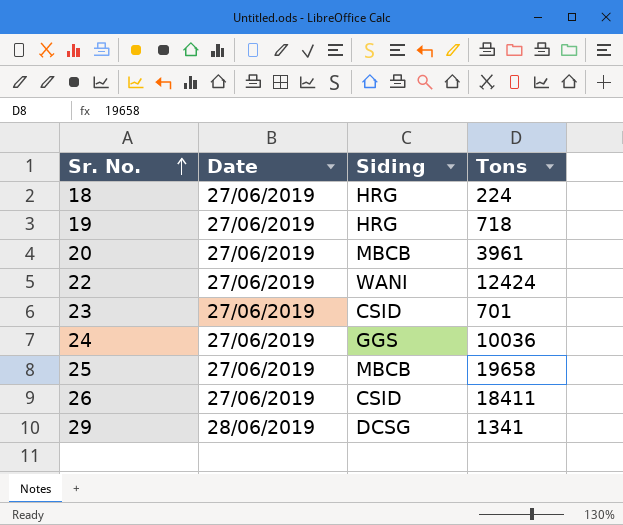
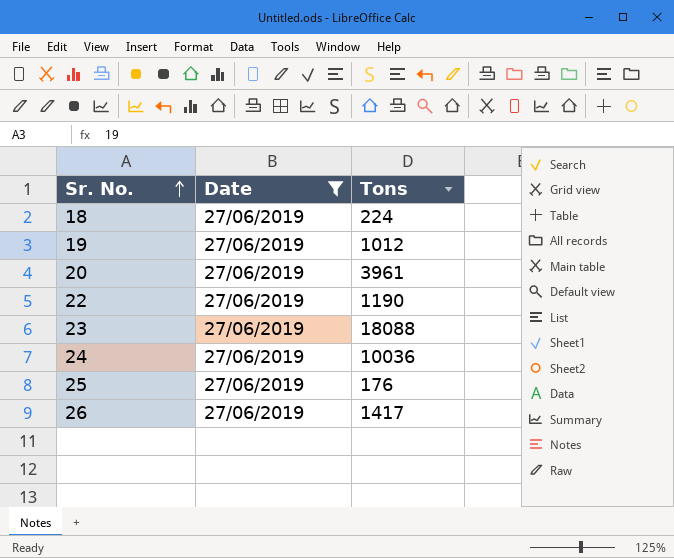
filter: none -> Date = 27/06/2019
column Siding | position: 3 -> none
19 | Tons: 718 -> 1012
22 | Tons: 12424 -> 1190
23 | Tons: 701 -> 18088
25 | Tons: 19658 -> 176
26 | Tons: 18411 -> 1417

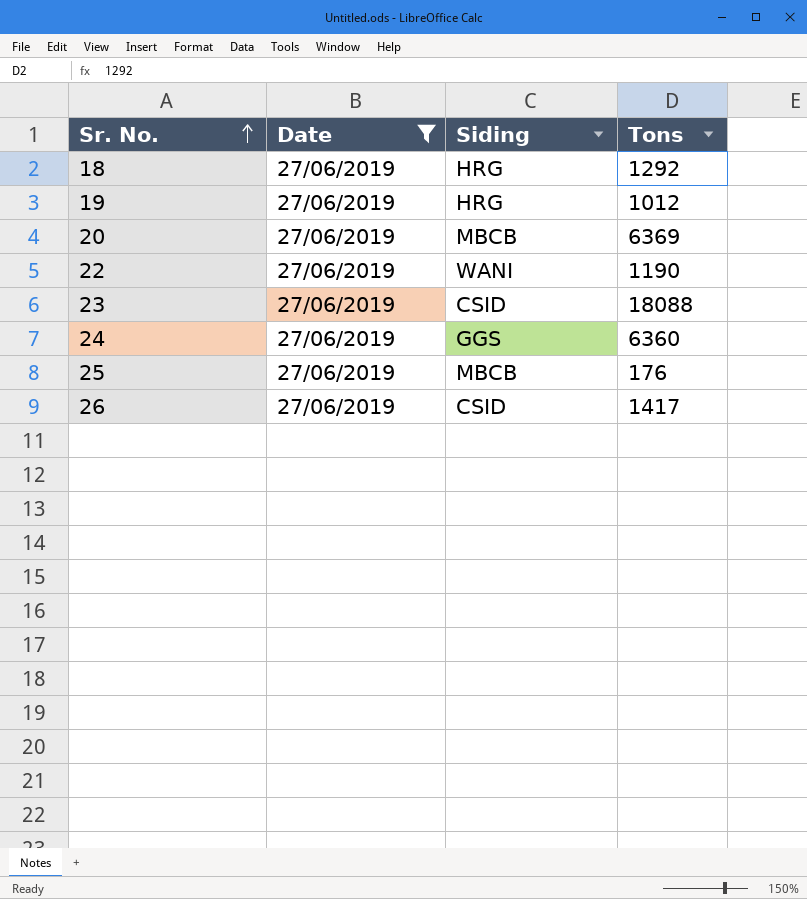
column Siding | position: none -> 3
18 | Tons: 224 -> 1292
20 | Tons: 3961 -> 6369
24 | Tons: 10036 -> 6360

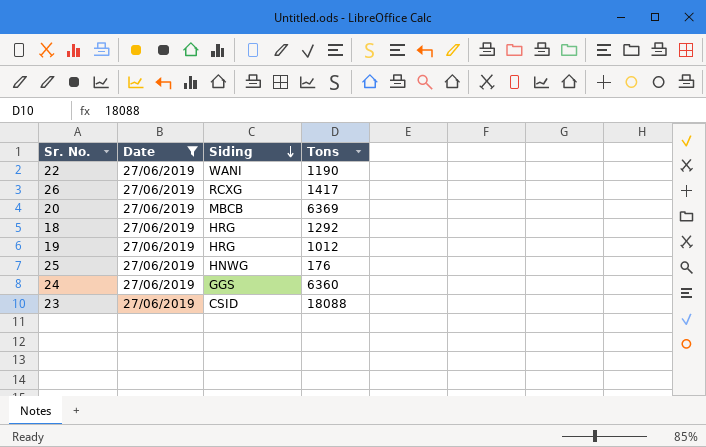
row order: Sr. No. ascending -> Siding descending
26 | Siding: CSID -> RCXG
25 | Siding: MBCB -> HNWG

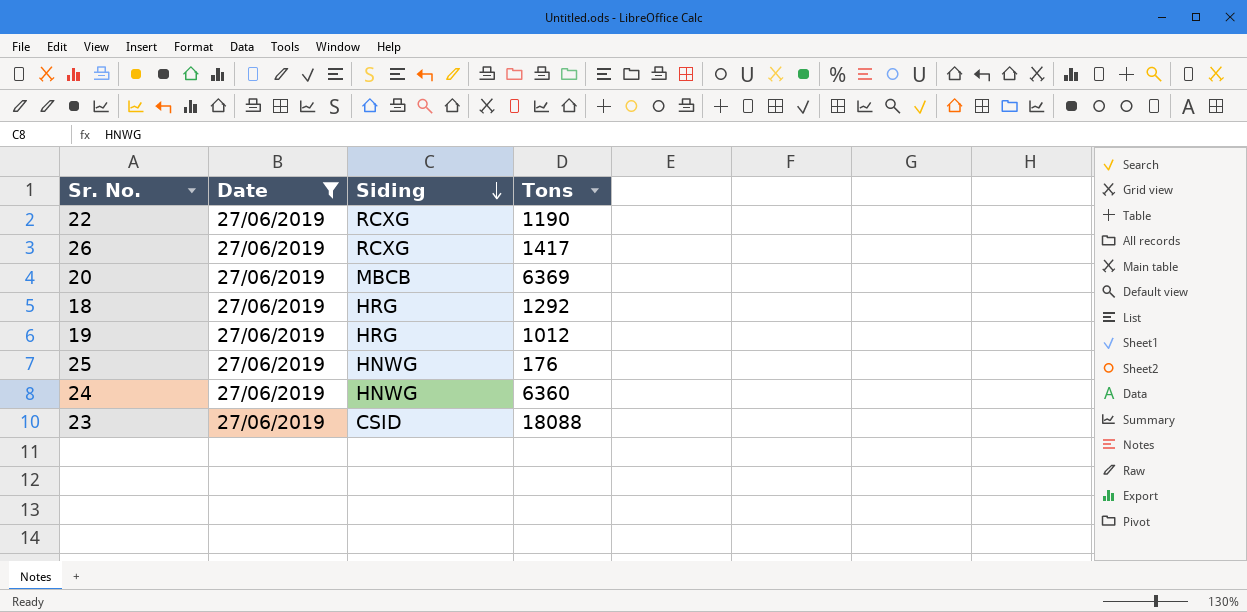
22 | Siding: WANI -> RCXG
24 | Siding: GGS -> HNWG

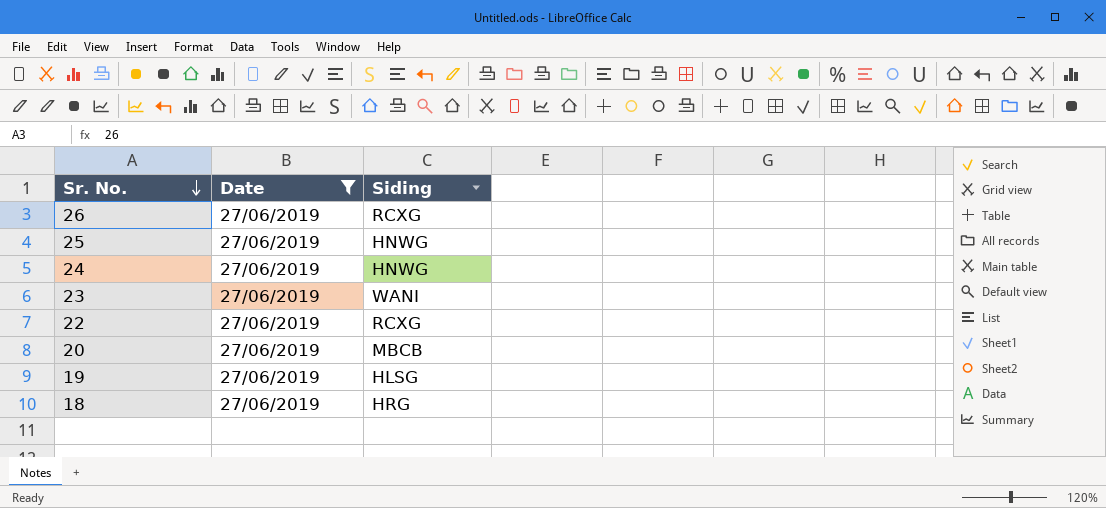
row order: Siding descending -> Sr. No. descending
column Tons | position: 4 -> none
23 | Siding: CSID -> WANI
19 | Siding: HRG -> HLSG

